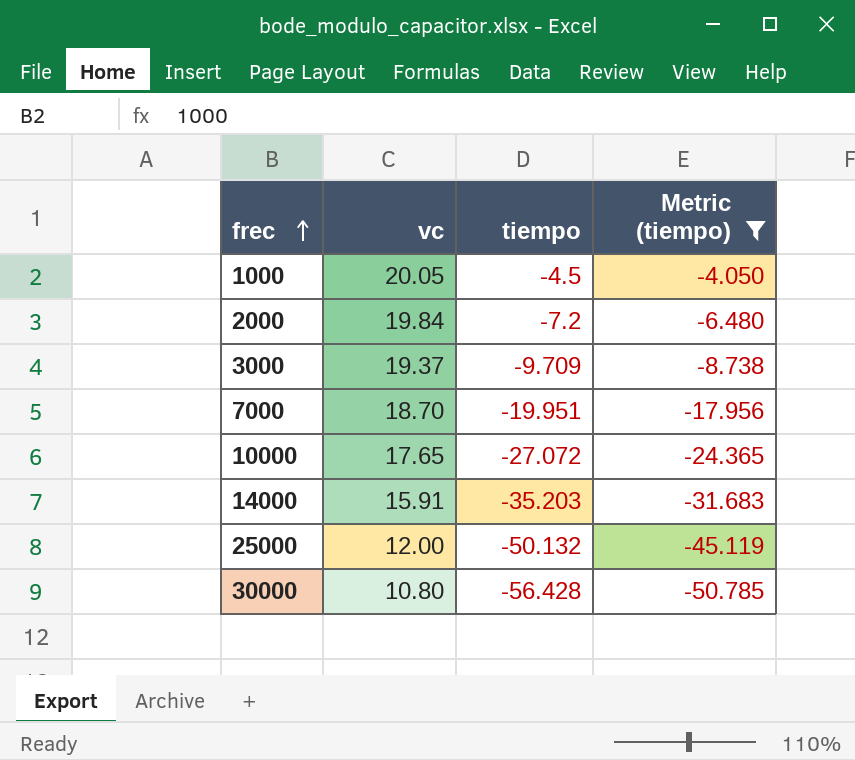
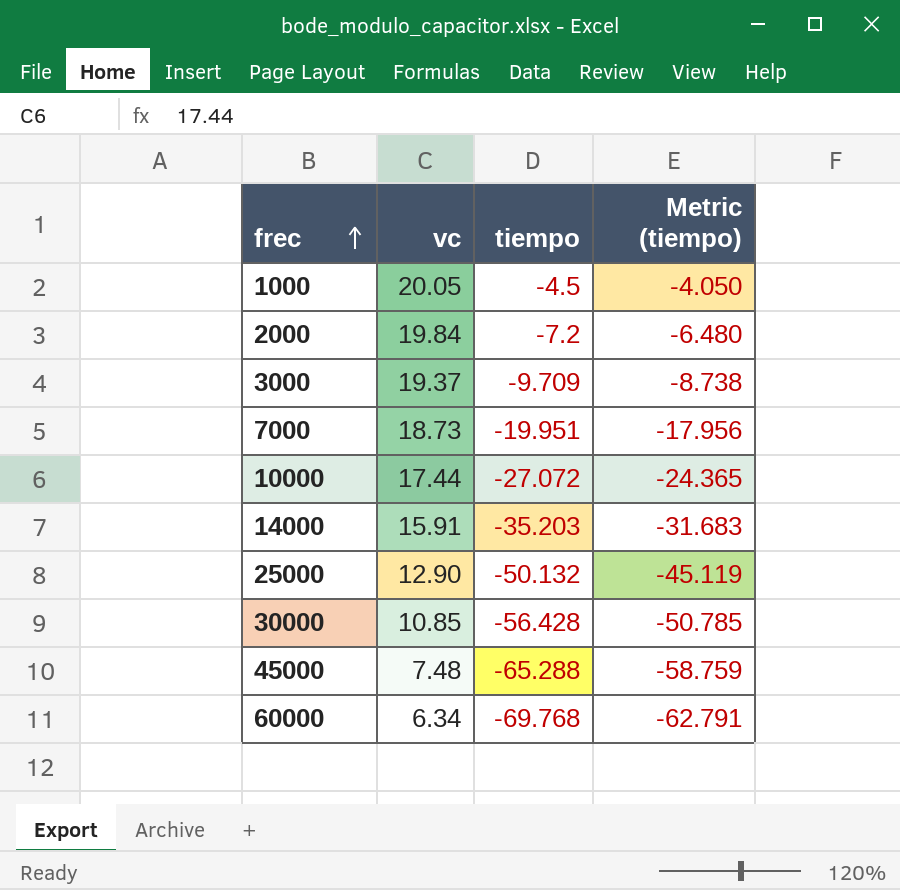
filter: Metric (tiempo) >= -50.785 -> none
7000 | vc: 18.70 -> 18.73
10000 | vc: 17.65 -> 17.44
25000 | vc: 12.00 -> 12.90
30000 | vc: 10.80 -> 10.85

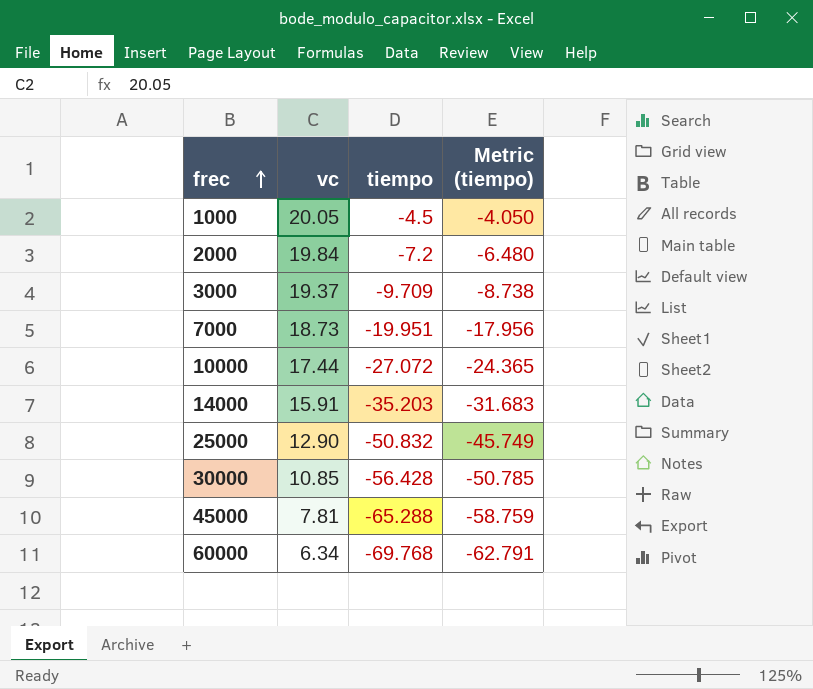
25000 | tiempo: -50.132 -> -50.832
25000 | Metric (tiempo): -45.119 -> -45.749
45000 | vc: 7.48 -> 7.81

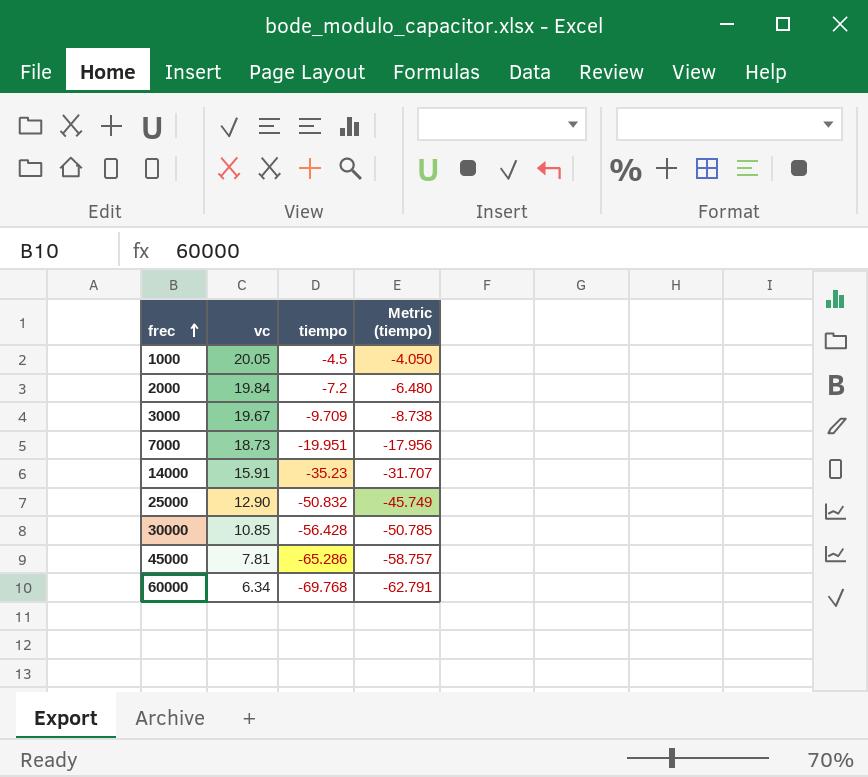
row 10000: 17.44 | -27.072 | -24.365 -> none
3000 | vc: 19.37 -> 19.67
14000 | tiempo: -35.203 -> -35.23
14000 | Metric (tiempo): -31.683 -> -31.707
45000 | tiempo: -65.288 -> -65.286
45000 | Metric (tiempo): -58.759 -> -58.757

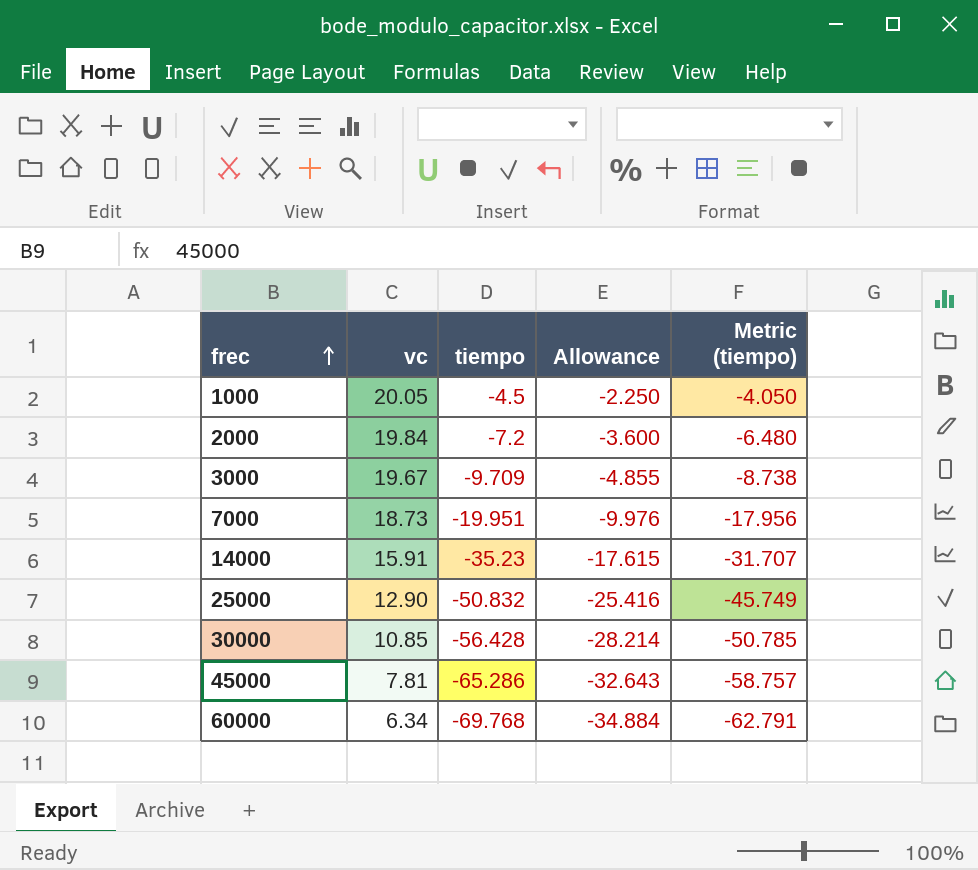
column Allowance | formula: none -> [tiempo] * 0.5

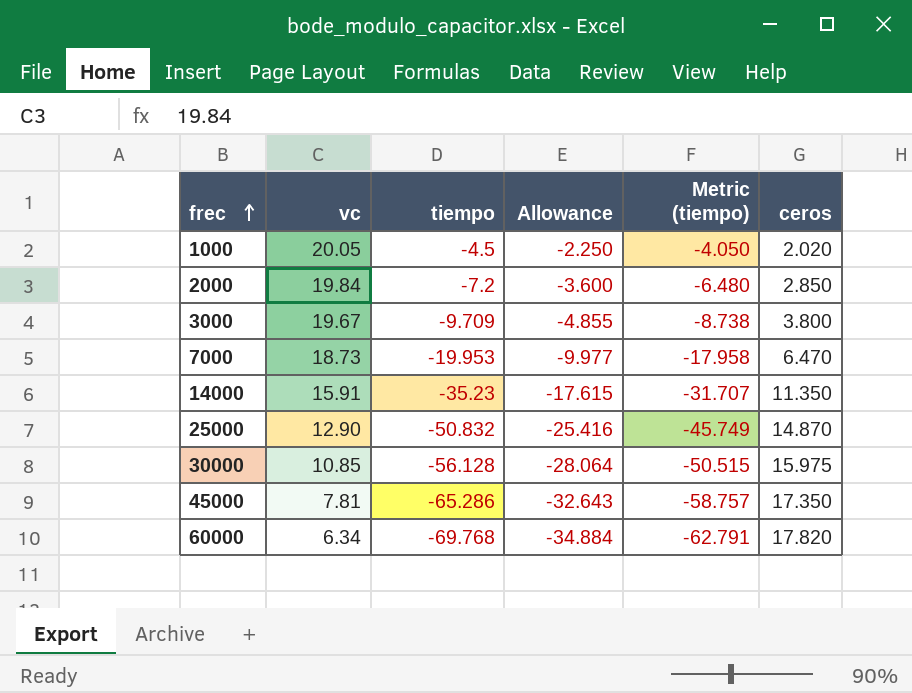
column ceros | position: none -> 6
7000 | tiempo: -19.951 -> -19.953
7000 | Allowance: -9.976 -> -9.977
7000 | Metric (tiempo): -17.956 -> -17.958
30000 | tiempo: -56.428 -> -56.128
30000 | Allowance: -28.214 -> -28.064
30000 | Metric (tiempo): -50.785 -> -50.515

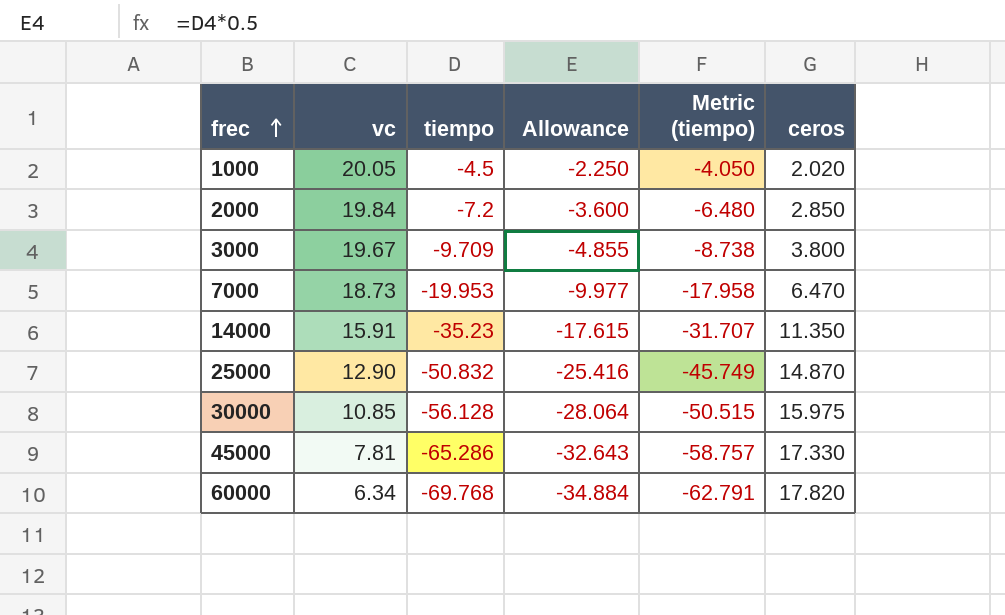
45000 | ceros: 17.350 -> 17.330

